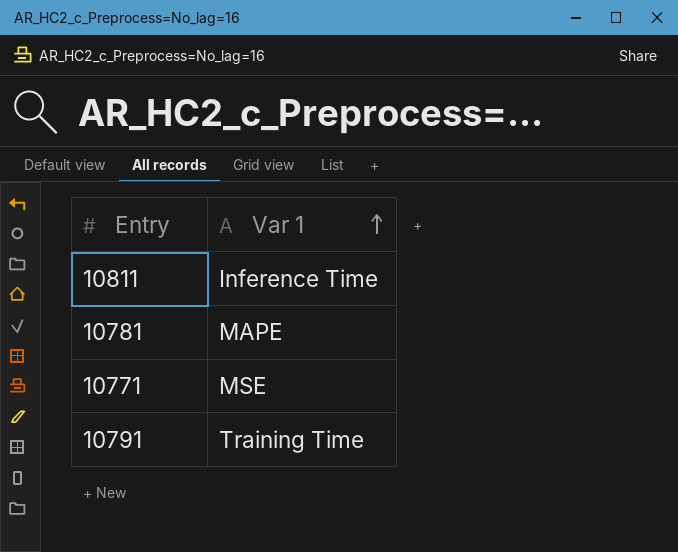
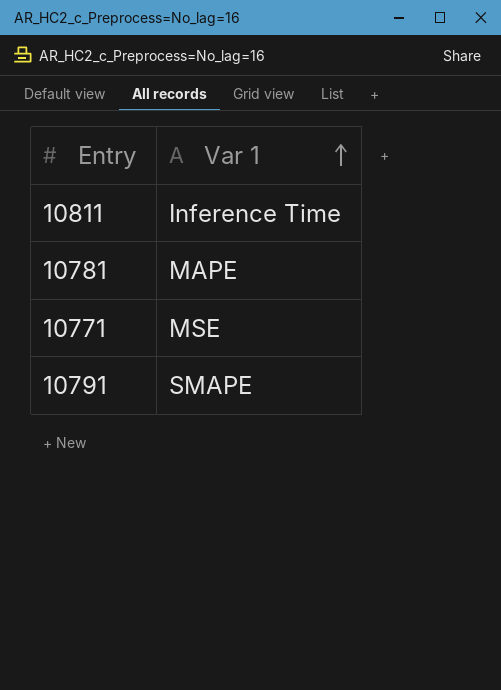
10791 | Var 1: Training Time -> SMAPE

